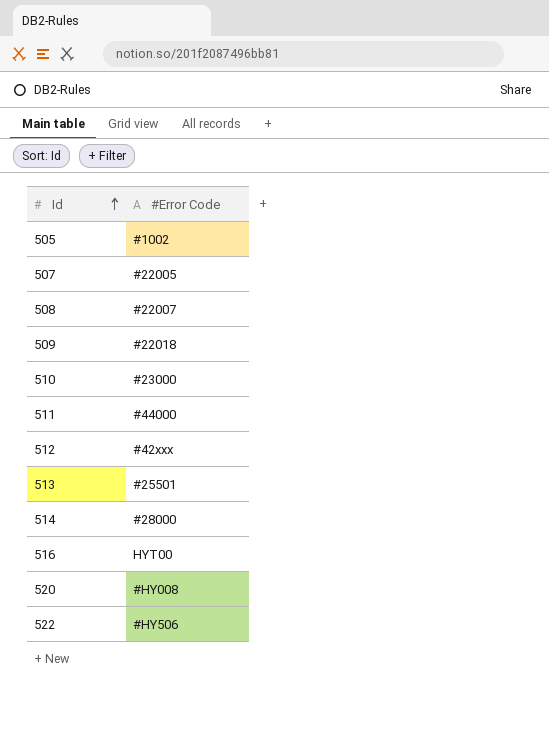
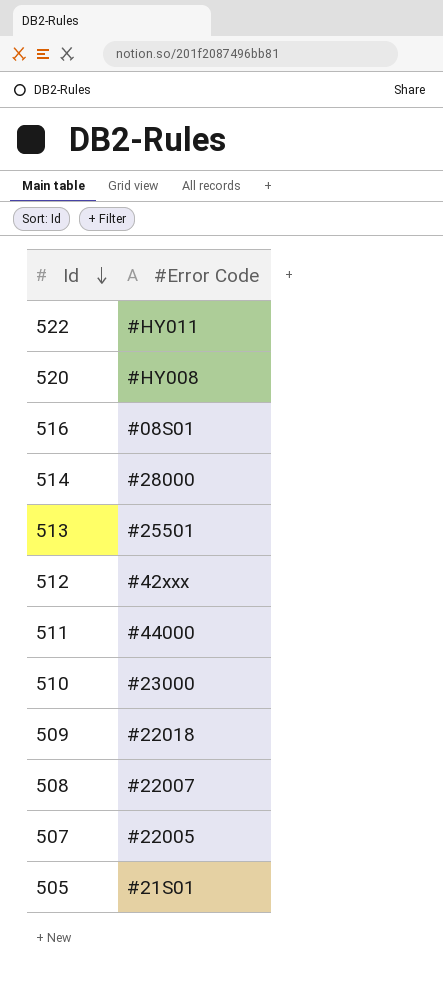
row order: Id ascending -> Id descending
522 | #Error Code: #HY506 -> #HY011
516 | #Error Code: HYT00 -> #08S01
505 | #Error Code: #1002 -> #21S01

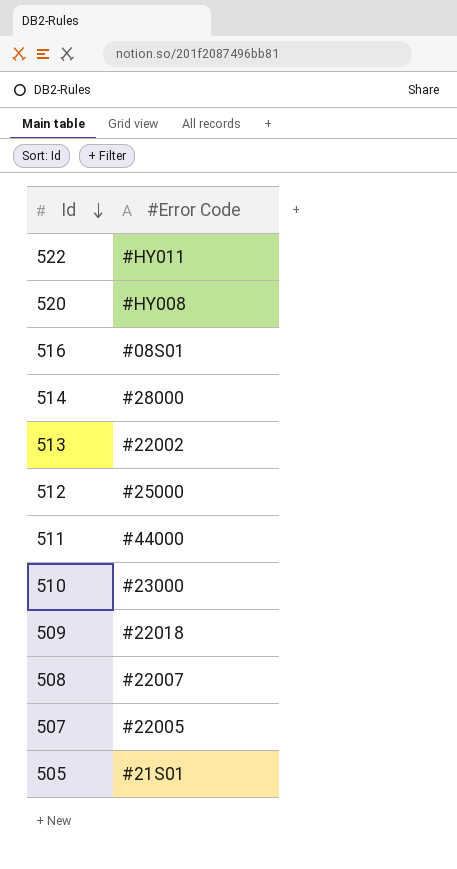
513 | #Error Code: #25501 -> #22002
512 | #Error Code: #42xxx -> #25000

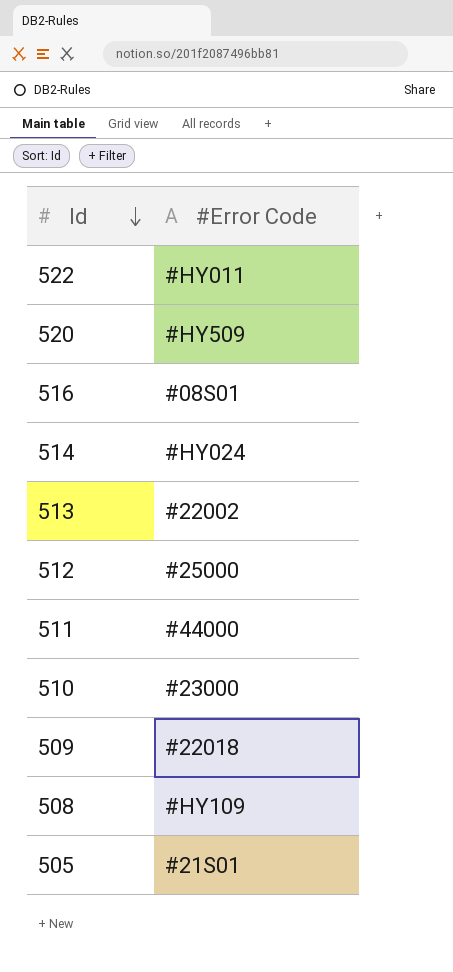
row 507: #22005 -> none
520 | #Error Code: #HY008 -> #HY509
514 | #Error Code: #28000 -> #HY024
508 | #Error Code: #22007 -> #HY109

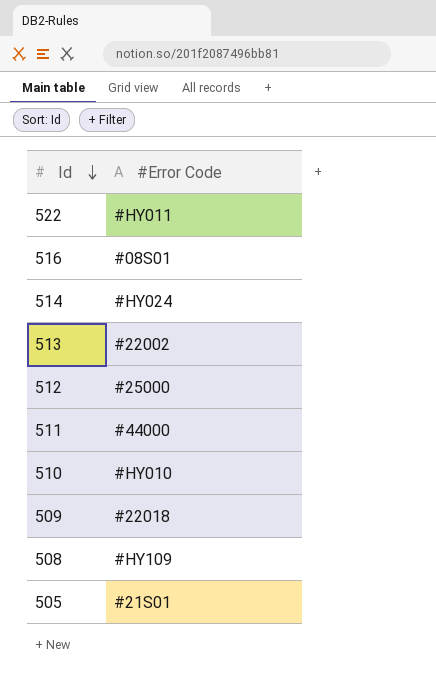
row 520: #HY509 -> none
510 | #Error Code: #23000 -> #HY010

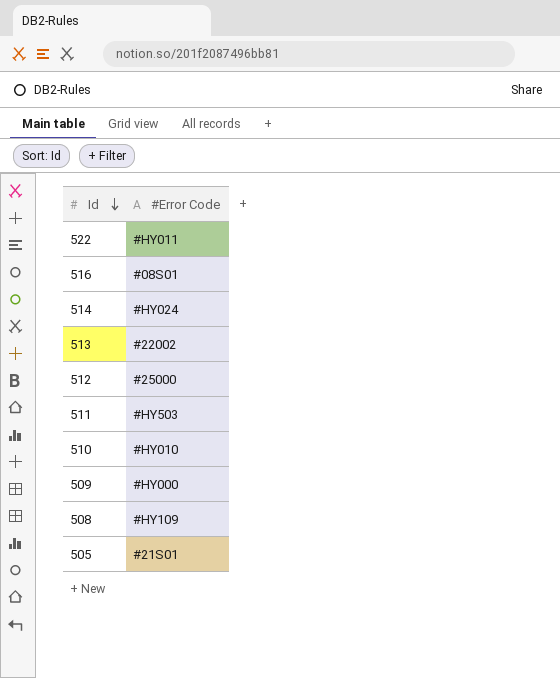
511 | #Error Code: #44000 -> #HY503
509 | #Error Code: #22018 -> #HY000

